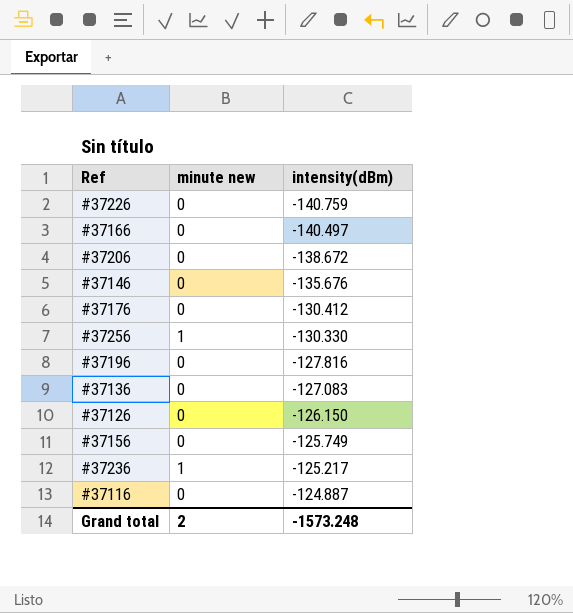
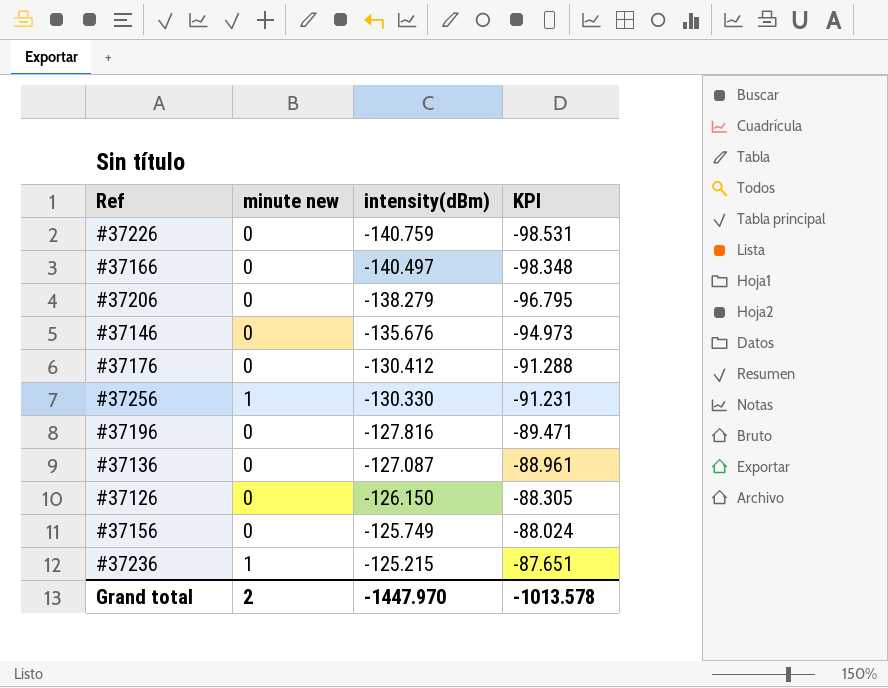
column KPI | formula: none -> [intensity(dBm)] * 0.7
row #37116: 0 | -124.887 -> none
#37206 | intensity(dBm): -138.672 -> -138.279
#37136 | intensity(dBm): -127.083 -> -127.087
#37236 | intensity(dBm): -125.217 -> -125.215
Grand total | intensity(dBm): -1573.248 -> -1447.970

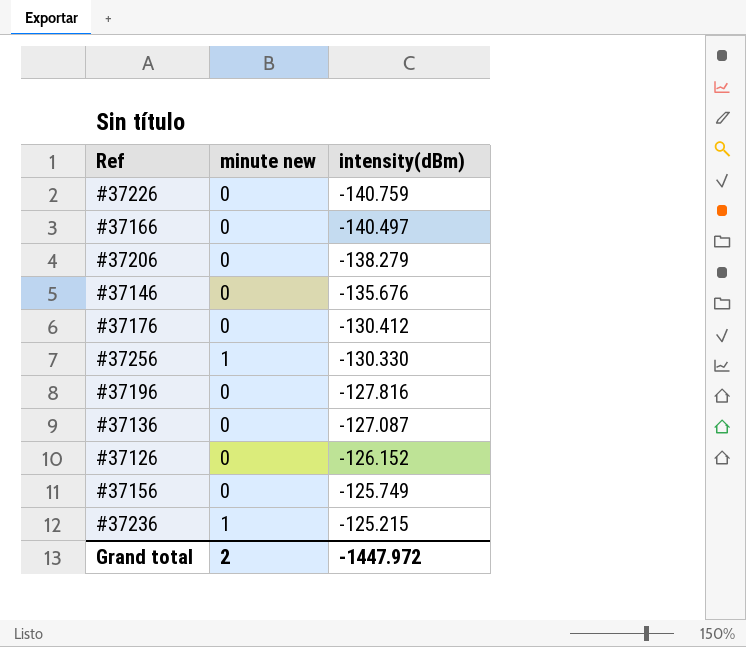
column KPI | formula: [intensity(dBm)] * 0.7 -> none
#37126 | intensity(dBm): -126.150 -> -126.152
Grand total | intensity(dBm): -1447.970 -> -1447.972

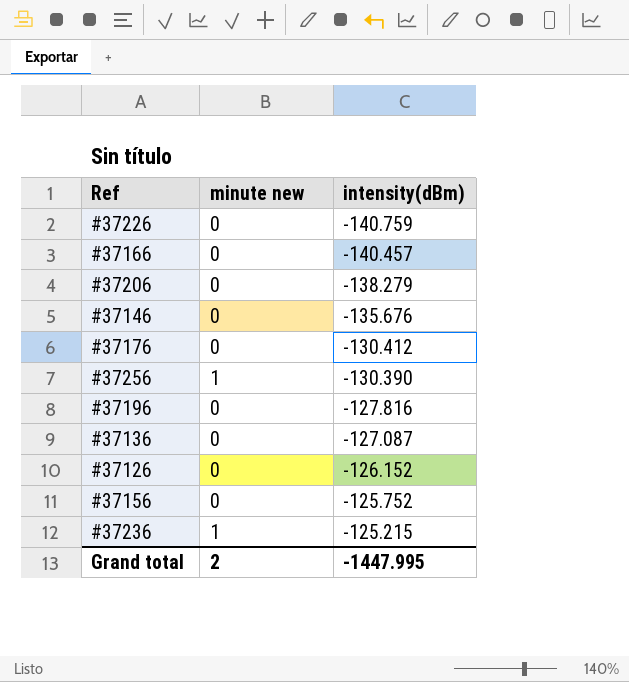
#37166 | intensity(dBm): -140.497 -> -140.457
#37256 | intensity(dBm): -130.330 -> -130.390
#37156 | intensity(dBm): -125.749 -> -125.752
Grand total | intensity(dBm): -1447.972 -> -1447.995

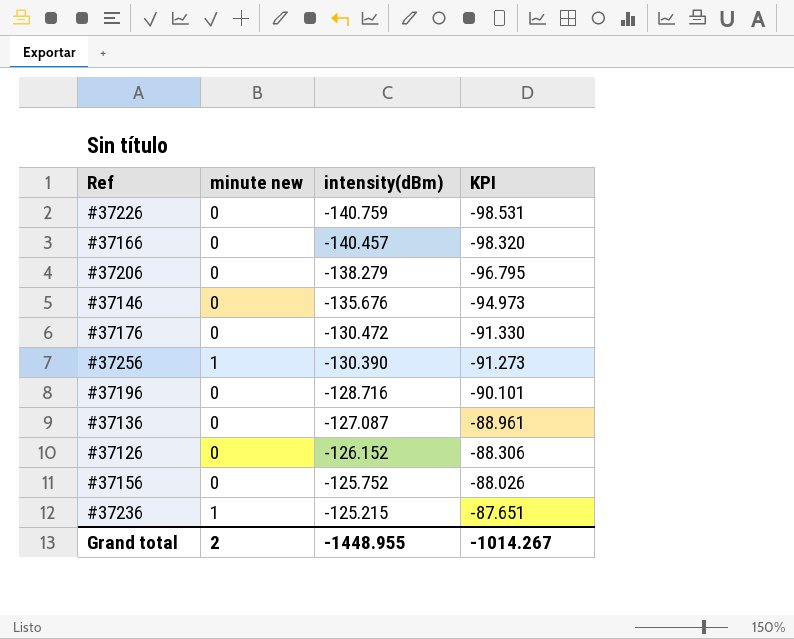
column KPI | formula: none -> [intensity(dBm)] * 0.7
#37176 | intensity(dBm): -130.412 -> -130.472
#37196 | intensity(dBm): -127.816 -> -128.716
Grand total | intensity(dBm): -1447.995 -> -1448.955

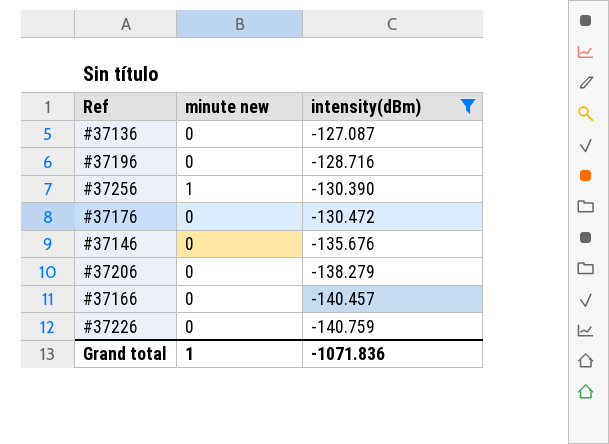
filter: none -> intensity(dBm) <= -127.087
row order: intensity(dBm) ascending -> intensity(dBm) descending
column KPI | formula: [intensity(dBm)] * 0.7 -> none
Grand total | minute new: 2 -> 1
Grand total | intensity(dBm): -1448.955 -> -1071.836

